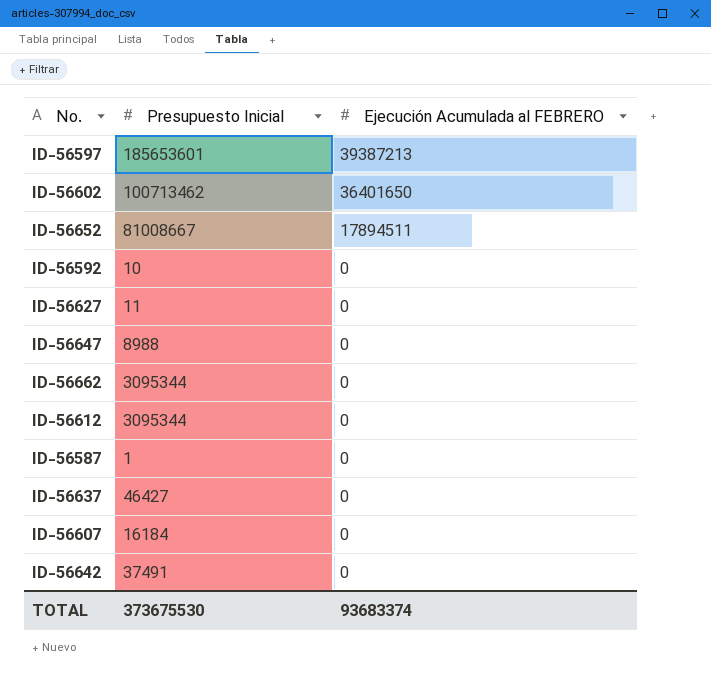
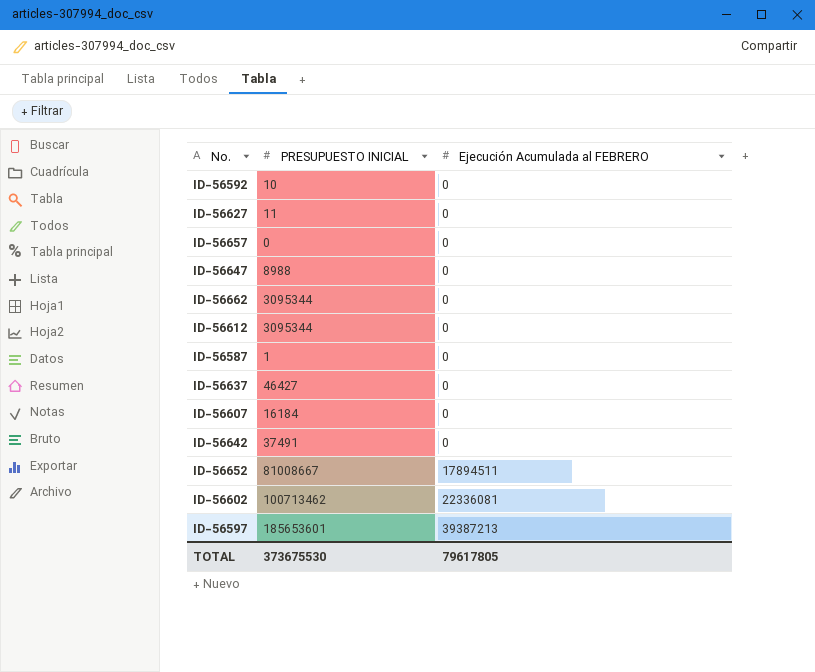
row order: Ejecución Acumulada al FEBRERO descending -> Ejecución Acumulada al FEBRERO ascending
column name: Presupuesto Inicial -> PRESUPUESTO INICIAL
row ID-56657: none -> 0 | 0
ID-56602 | Ejecución Acumulada al FEBRERO: 36401650 -> 22336081
TOTAL | Ejecución Acumulada al FEBRERO: 93683374 -> 79617805

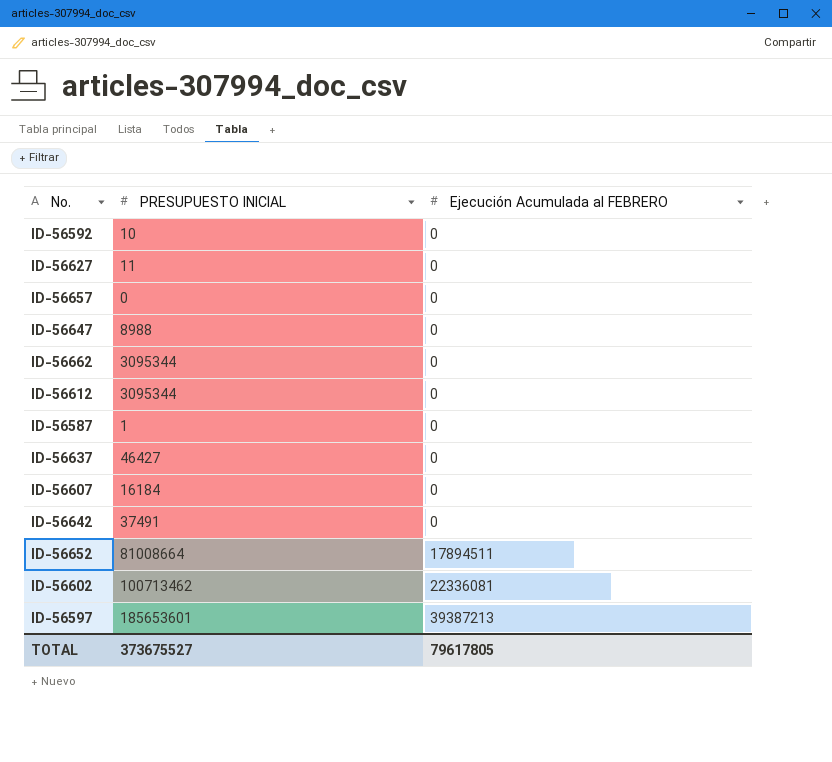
ID-56652 | PRESUPUESTO INICIAL: 81008667 -> 81008664
TOTAL | PRESUPUESTO INICIAL: 373675530 -> 373675527

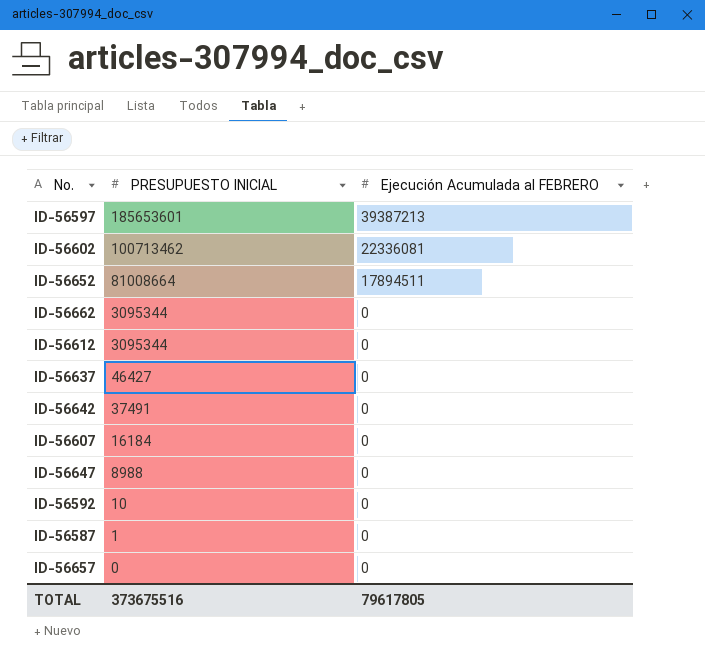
row order: Ejecución Acumulada al FEBRERO ascending -> PRESUPUESTO INICIAL descending
row ID-56627: 11 | 0 -> none
TOTAL | PRESUPUESTO INICIAL: 373675527 -> 373675516

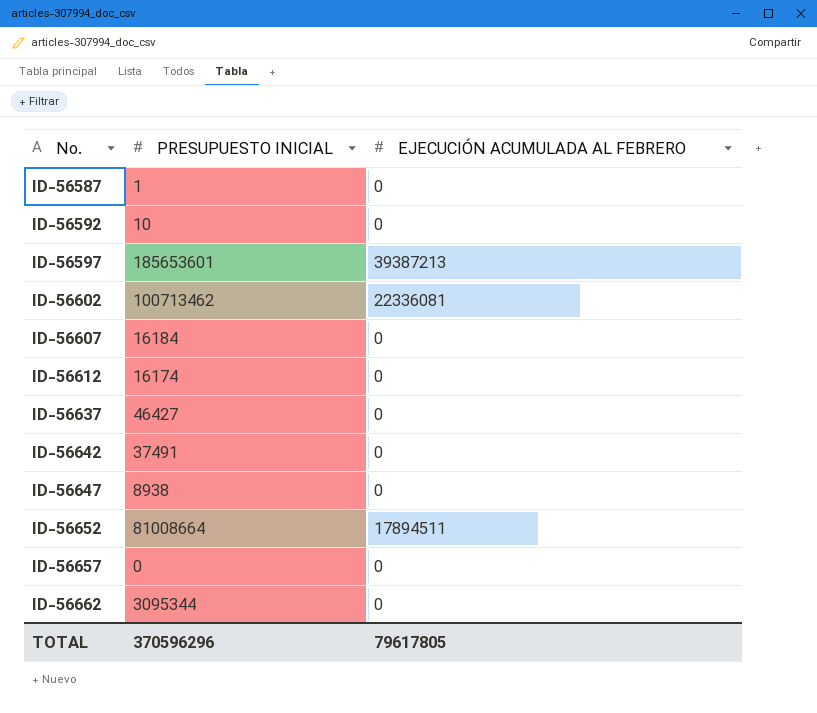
row order: PRESUPUESTO INICIAL descending -> No. ascending
column name: Ejecución Acumulada al FEBRERO -> EJECUCIÓN ACUMULADA AL FEBRERO
ID-56612 | PRESUPUESTO INICIAL: 3095344 -> 16174
ID-56647 | PRESUPUESTO INICIAL: 8988 -> 8938
TOTAL | PRESUPUESTO INICIAL: 373675516 -> 370596296

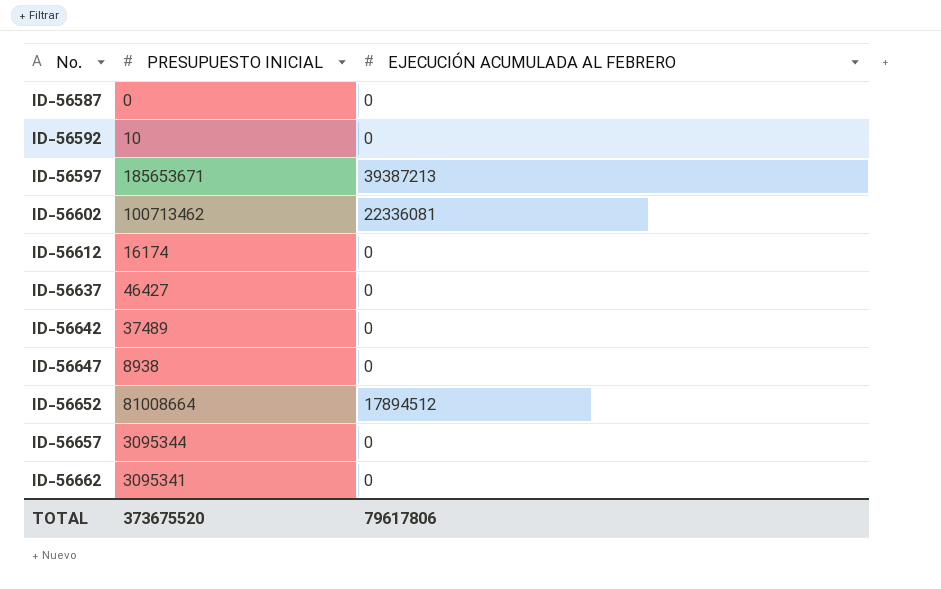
row ID-56607: 16184 | 0 -> none
ID-56587 | PRESUPUESTO INICIAL: 1 -> 0
ID-56597 | PRESUPUESTO INICIAL: 185653601 -> 185653671
ID-56642 | PRESUPUESTO INICIAL: 37491 -> 37489
ID-56652 | EJECUCIÓN ACUMULADA AL FEBRERO: 17894511 -> 17894512
ID-56657 | PRESUPUESTO INICIAL: 0 -> 3095344
ID-56662 | PRESUPUESTO INICIAL: 3095344 -> 3095341
TOTAL | PRESUPUESTO INICIAL: 370596296 -> 373675520
TOTAL | EJECUCIÓN ACUMULADA AL FEBRERO: 79617805 -> 79617806

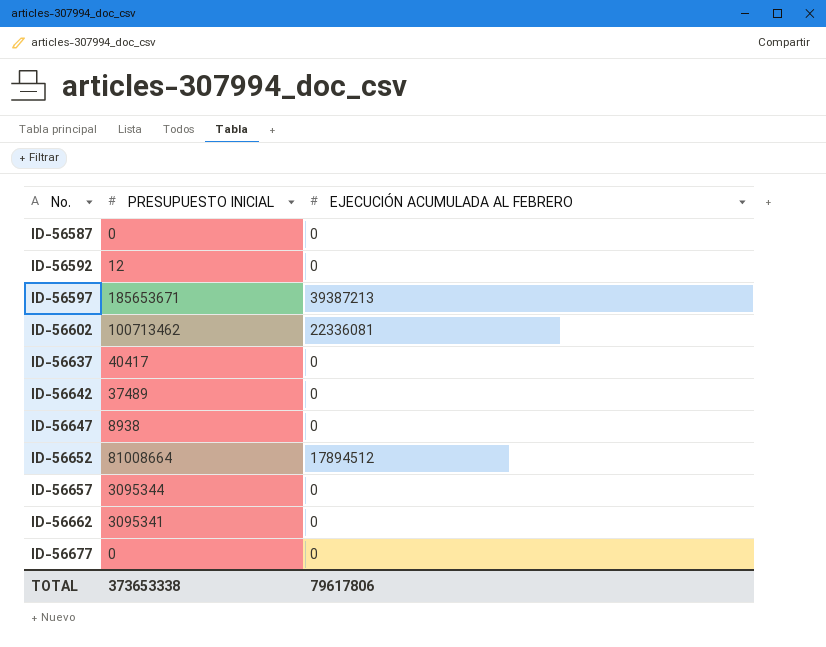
row ID-56612: 16174 | 0 -> none
ID-56592 | PRESUPUESTO INICIAL: 10 -> 12
ID-56637 | PRESUPUESTO INICIAL: 46427 -> 40417
row ID-56677: none -> 0 | 0
TOTAL | PRESUPUESTO INICIAL: 373675520 -> 373653338

